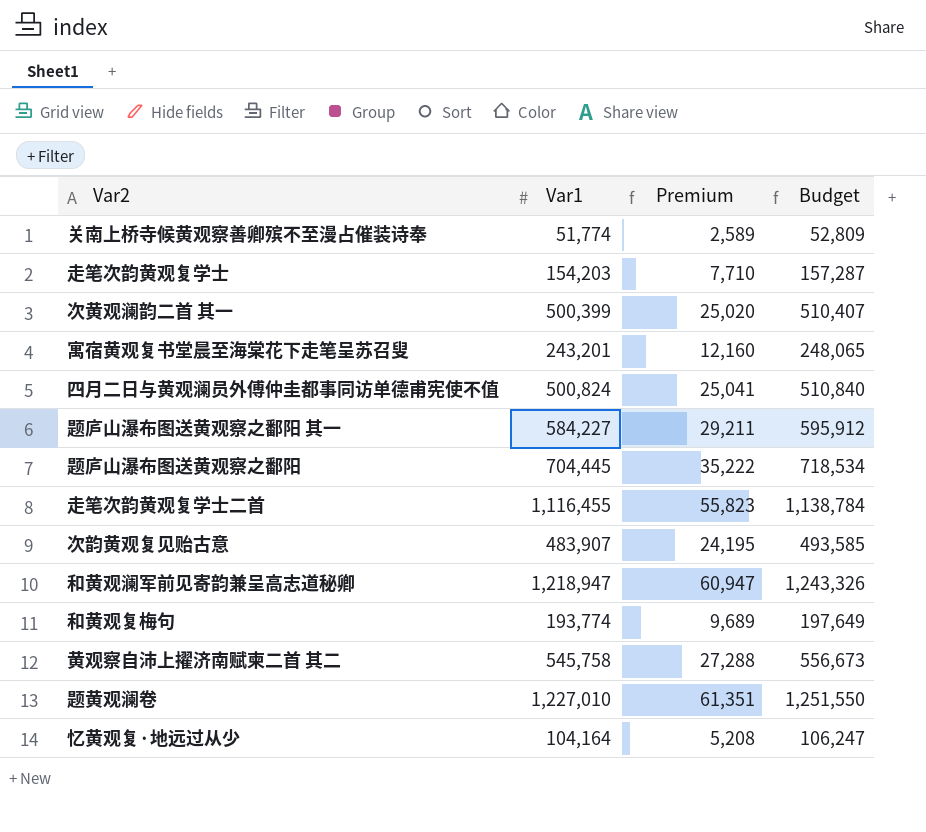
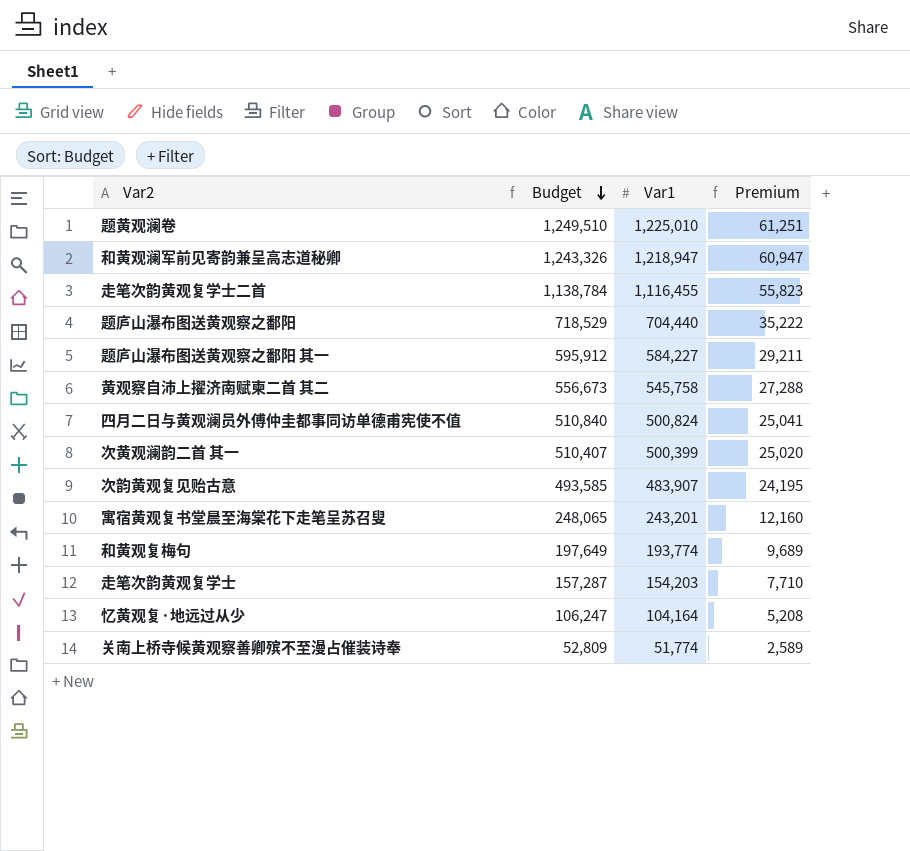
row order: none -> Budget descending
column Budget | position: 4 -> 2
题黄观澜卷 | Budget: 1,251,550 -> 1,249,510
题黄观澜卷 | Var1: 1,227,010 -> 1,225,010
题黄观澜卷 | Premium: 61,351 -> 61,251
题庐山瀑布图送黄观察之鄱阳 | Budget: 718,534 -> 718,529
题庐山瀑布图送黄观察之鄱阳 | Var1: 704,445 -> 704,440

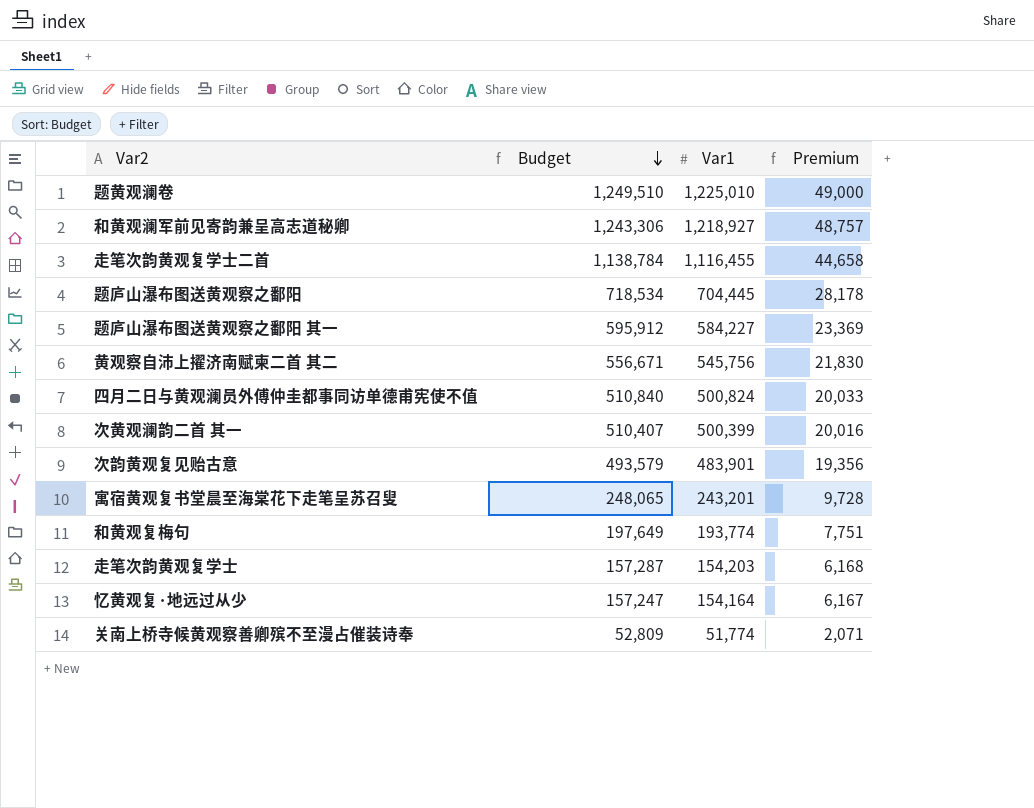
column Premium | formula: [Var1] * 0.05 -> [Var1] * 0.04
和黄观澜军前见寄韵兼呈高志道秘卿 | Budget: 1,243,326 -> 1,243,306
和黄观澜军前见寄韵兼呈高志道秘卿 | Var1: 1,218,947 -> 1,218,927
题庐山瀑布图送黄观察之鄱阳 | Budget: 718,529 -> 718,534
题庐山瀑布图送黄观察之鄱阳 | Var1: 704,440 -> 704,445
黄观察自沛上擢济南赋柬二首 其二 | Budget: 556,673 -> 556,671
黄观察自沛上擢济南赋柬二首 其二 | Var1: 545,758 -> 545,756
次韵黄观复见贻古意 | Budget: 493,585 -> 493,579
次韵黄观复见贻古意 | Var1: 483,907 -> 483,901
忆黄观复·地远过从少 | Budget: 106,247 -> 157,247
忆黄观复·地远过从少 | Var1: 104,164 -> 154,164

